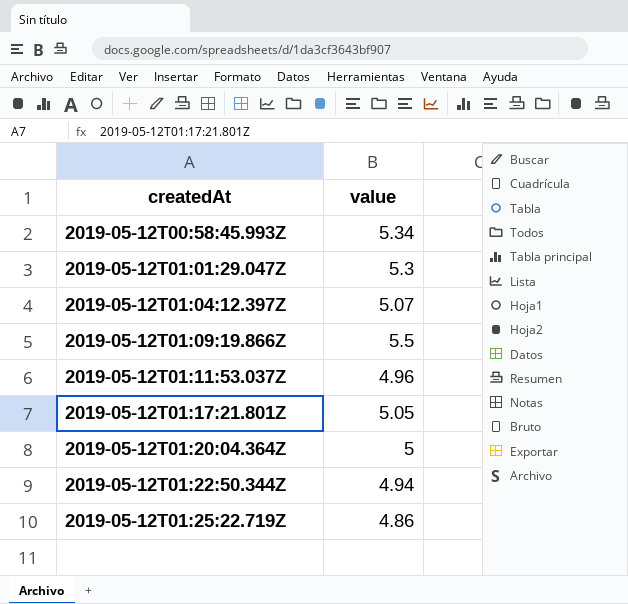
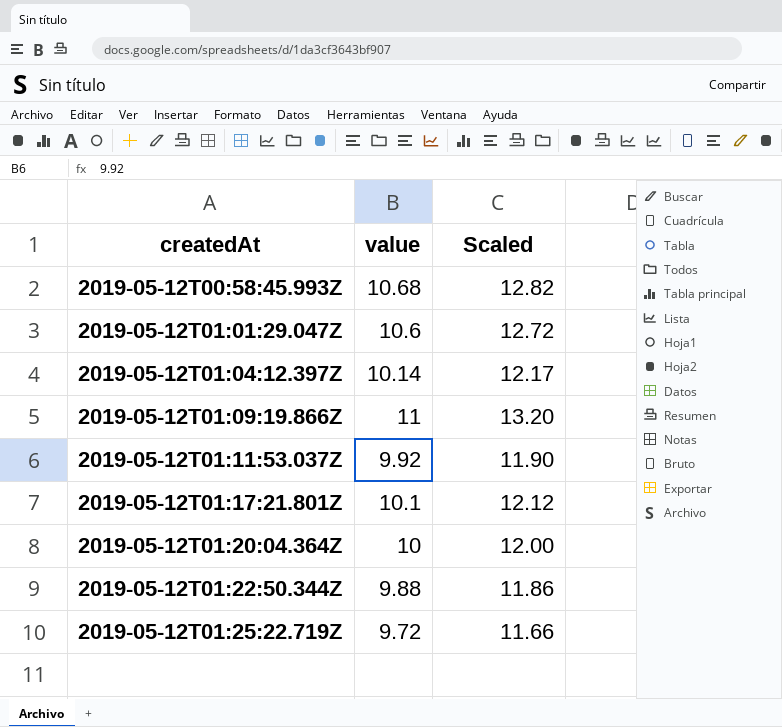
column Scaled | formula: none -> [value] * 1.2
2019-05-12T00:58:45.993Z | value: 5.34 -> 10.68
2019-05-12T01:01:29.047Z | value: 5.3 -> 10.6
2019-05-12T01:04:12.397Z | value: 5.07 -> 10.14
2019-05-12T01:09:19.866Z | value: 5.5 -> 11
2019-05-12T01:11:53.037Z | value: 4.96 -> 9.92
2019-05-12T01:17:21.801Z | value: 5.05 -> 10.1
2019-05-12T01:20:04.364Z | value: 5 -> 10
2019-05-12T01:22:50.344Z | value: 4.94 -> 9.88
2019-05-12T01:25:22.719Z | value: 4.86 -> 9.72

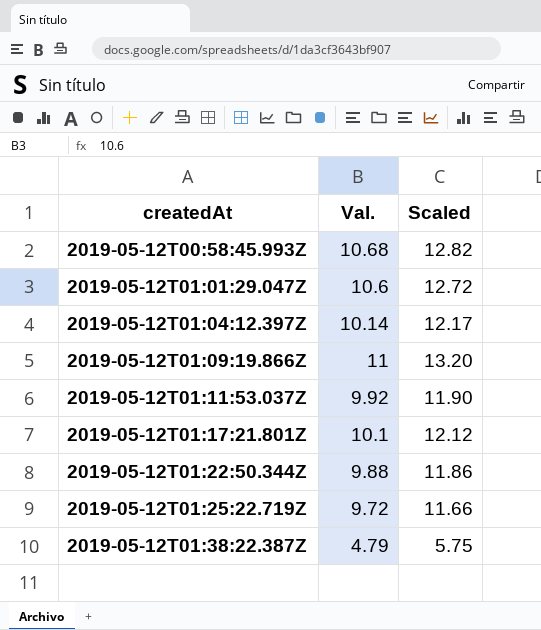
column name: value -> Val.
row 2019-05-12T01:20:04.364Z: 10 | 12.00 -> none
row 2019-05-12T01:38:22.387Z: none -> 4.79 | 5.75

